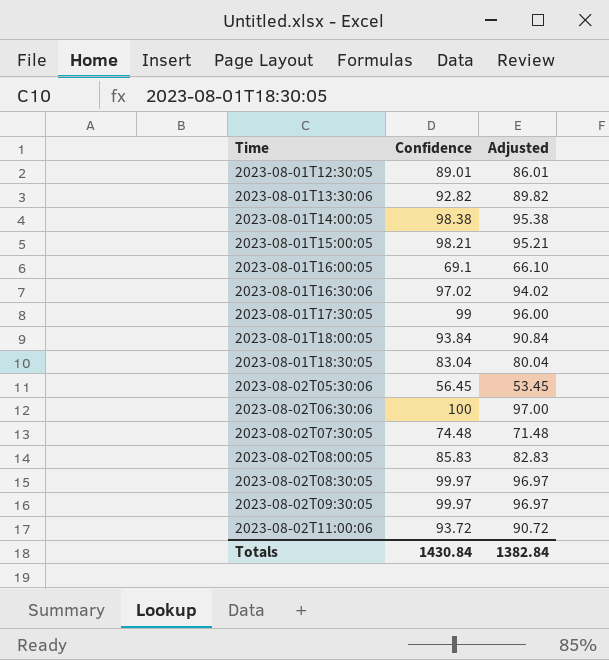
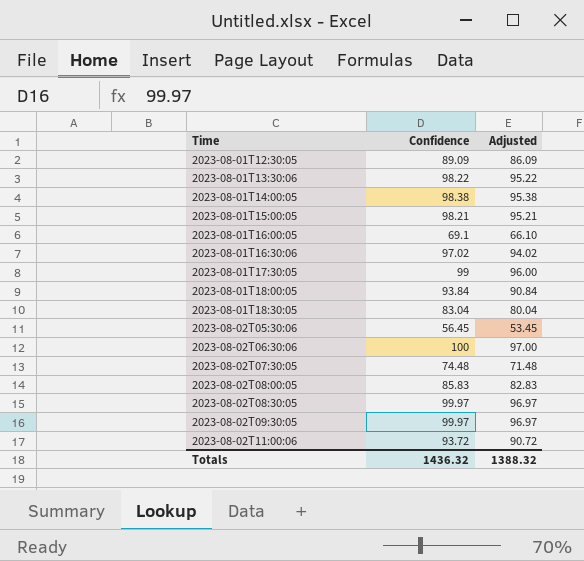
2023-08-01T12:30:05 | Confidence: 89.01 -> 89.09
2023-08-01T12:30:05 | Adjusted: 86.01 -> 86.09
2023-08-01T13:30:06 | Confidence: 92.82 -> 98.22
2023-08-01T13:30:06 | Adjusted: 89.82 -> 95.22
Totals | Confidence: 1430.84 -> 1436.32
Totals | Adjusted: 1382.84 -> 1388.32

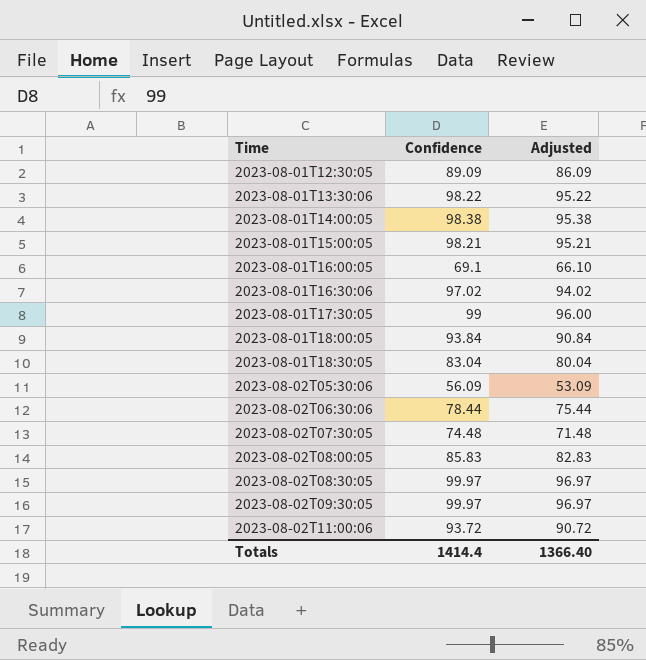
2023-08-02T05:30:06 | Confidence: 56.45 -> 56.09
2023-08-02T05:30:06 | Adjusted: 53.45 -> 53.09
2023-08-02T06:30:06 | Confidence: 100 -> 78.44
2023-08-02T06:30:06 | Adjusted: 97.00 -> 75.44
Totals | Confidence: 1436.32 -> 1414.4
Totals | Adjusted: 1388.32 -> 1366.40

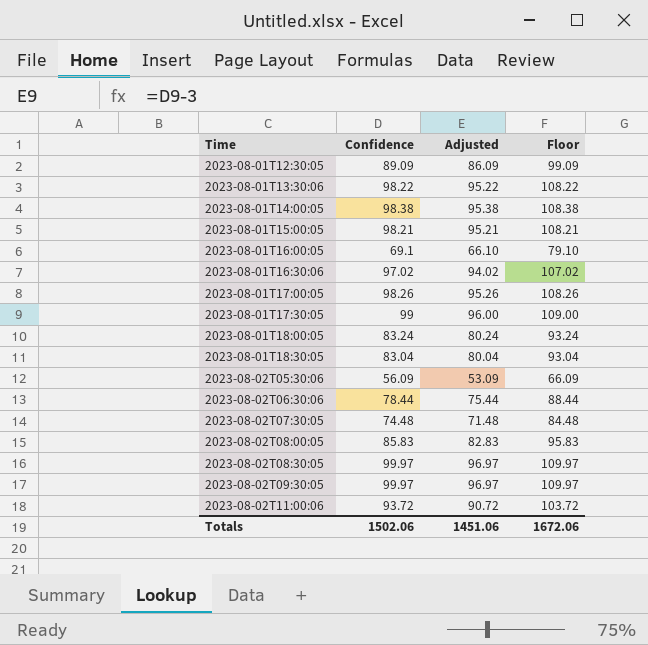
column Floor | formula: none -> [Confidence] + 10
row 2023-08-01T17:00:05: none -> 98.26 | 95.26 | 108.26
2023-08-01T18:00:05 | Confidence: 93.84 -> 83.24
2023-08-01T18:00:05 | Adjusted: 90.84 -> 80.24
Totals | Confidence: 1414.4 -> 1502.06
Totals | Adjusted: 1366.40 -> 1451.06

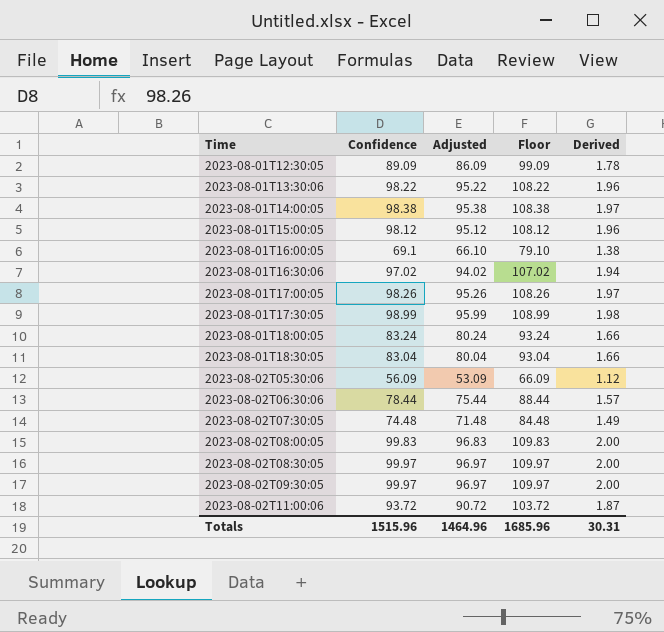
column Derived | formula: none -> [Confidence] * 0.02
2023-08-01T15:00:05 | Confidence: 98.21 -> 98.12
2023-08-01T15:00:05 | Adjusted: 95.21 -> 95.12
2023-08-01T15:00:05 | Floor: 108.21 -> 108.12
2023-08-01T17:30:05 | Confidence: 99 -> 98.99
2023-08-01T17:30:05 | Adjusted: 96.00 -> 95.99
2023-08-01T17:30:05 | Floor: 109.00 -> 108.99
2023-08-02T08:00:05 | Confidence: 85.83 -> 99.83
2023-08-02T08:00:05 | Adjusted: 82.83 -> 96.83
2023-08-02T08:00:05 | Floor: 95.83 -> 109.83
Totals | Confidence: 1502.06 -> 1515.96
Totals | Adjusted: 1451.06 -> 1464.96
Totals | Floor: 1672.06 -> 1685.96

